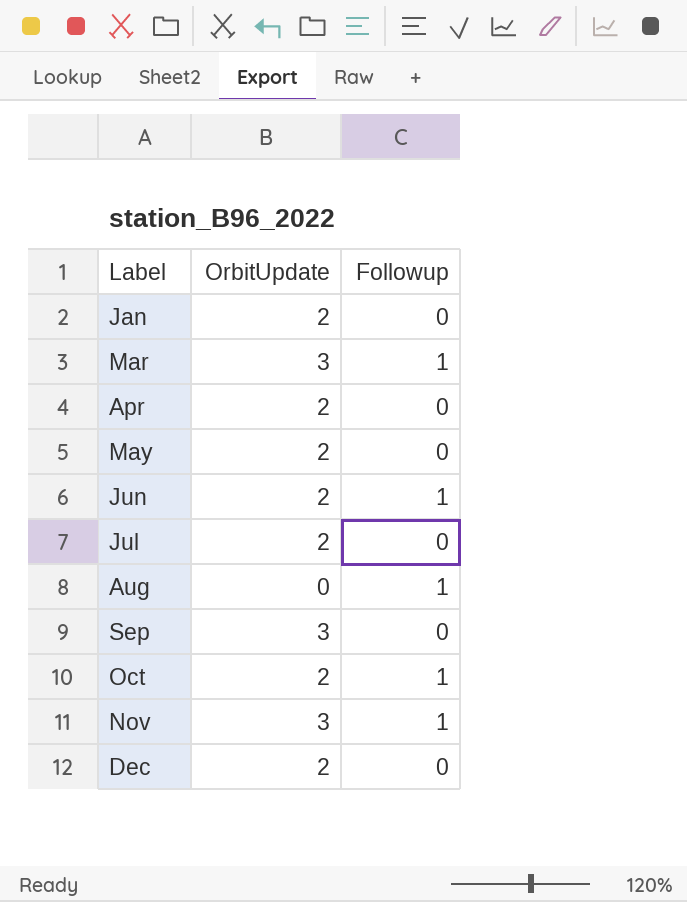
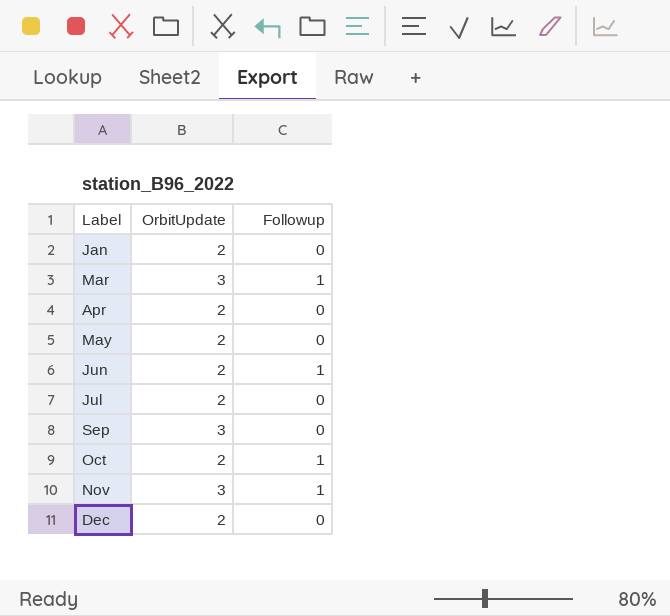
row Aug: 0 | 1 -> none

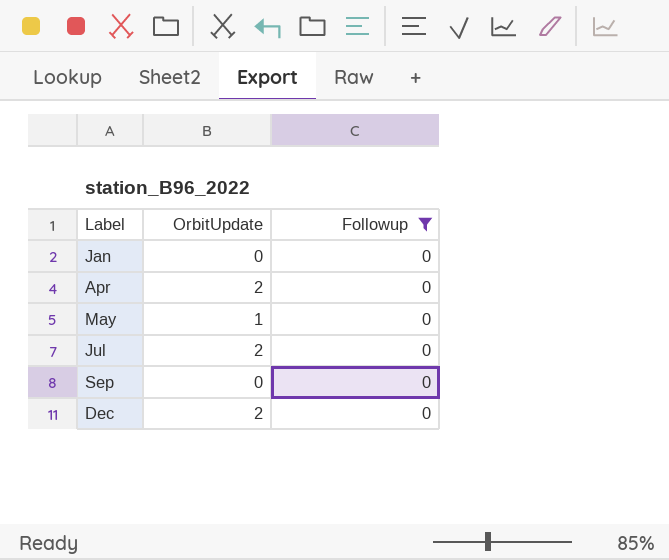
filter: none -> Followup = 0
Jan | OrbitUpdate: 2 -> 0
May | OrbitUpdate: 2 -> 1
Sep | OrbitUpdate: 3 -> 0

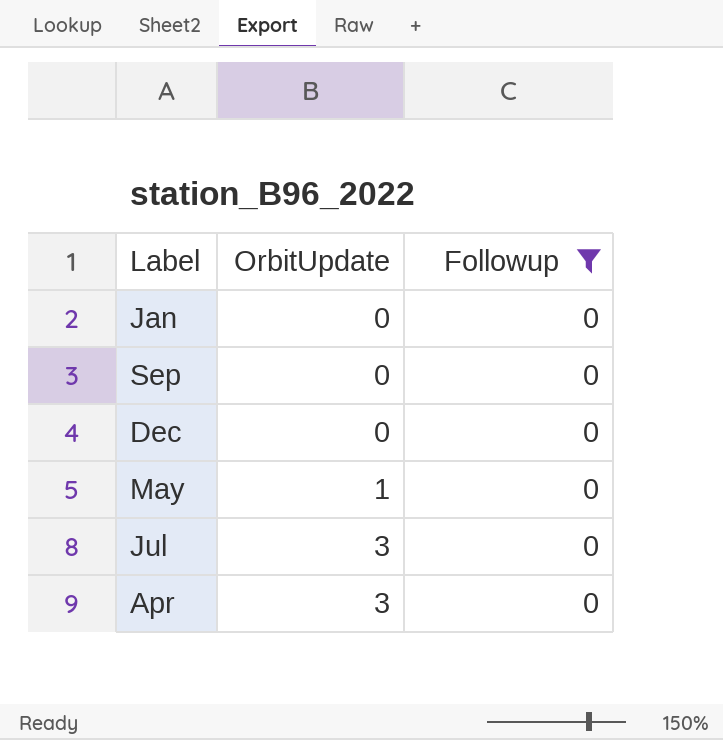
row order: Label ascending -> OrbitUpdate ascending
Dec | OrbitUpdate: 2 -> 0
Jul | OrbitUpdate: 2 -> 3
Apr | OrbitUpdate: 2 -> 3

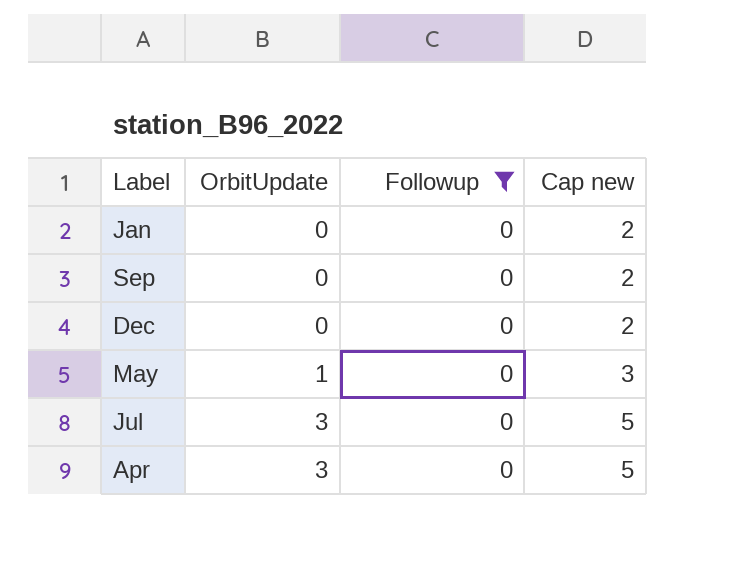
column Cap new | formula: none -> [OrbitUpdate] + 2

